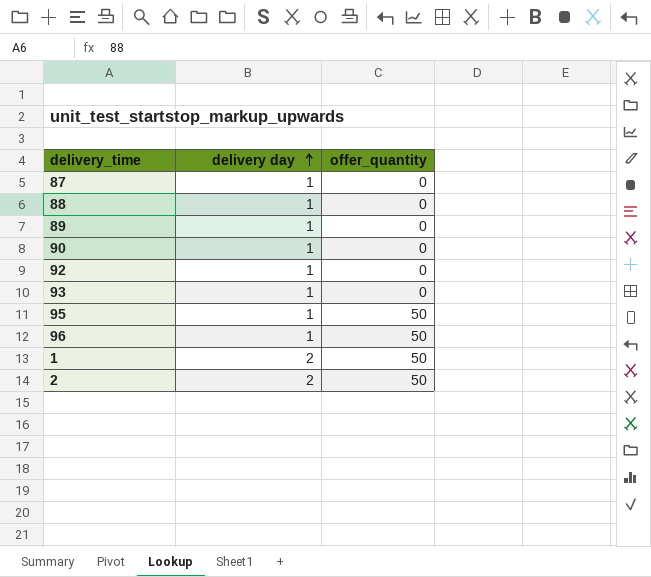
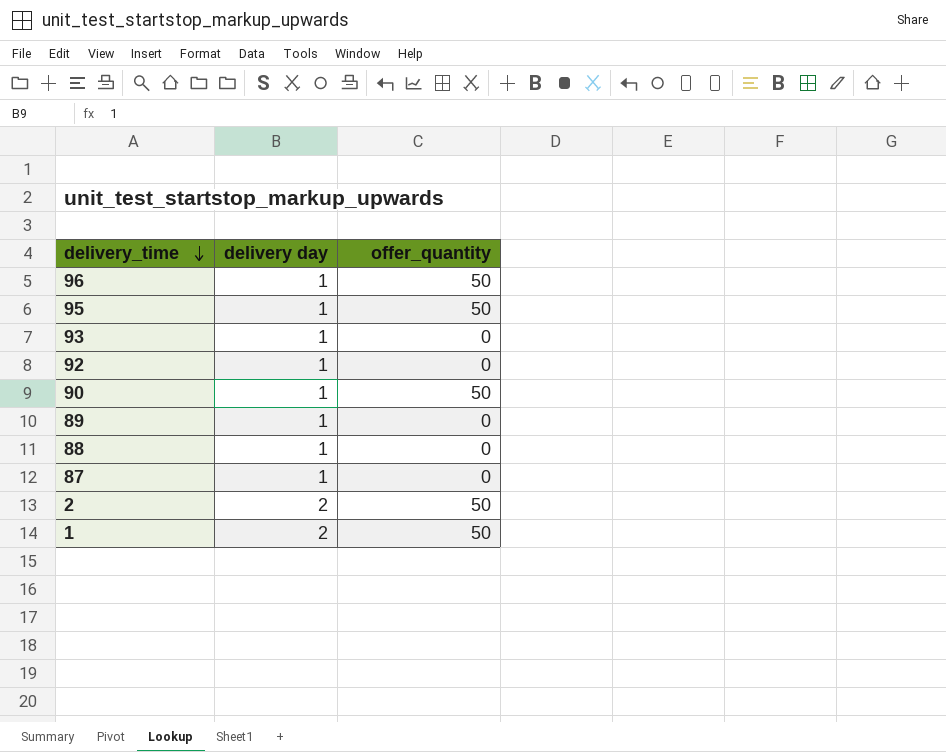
row order: delivery day ascending -> delivery_time descending
90 | offer_quantity: 0 -> 50

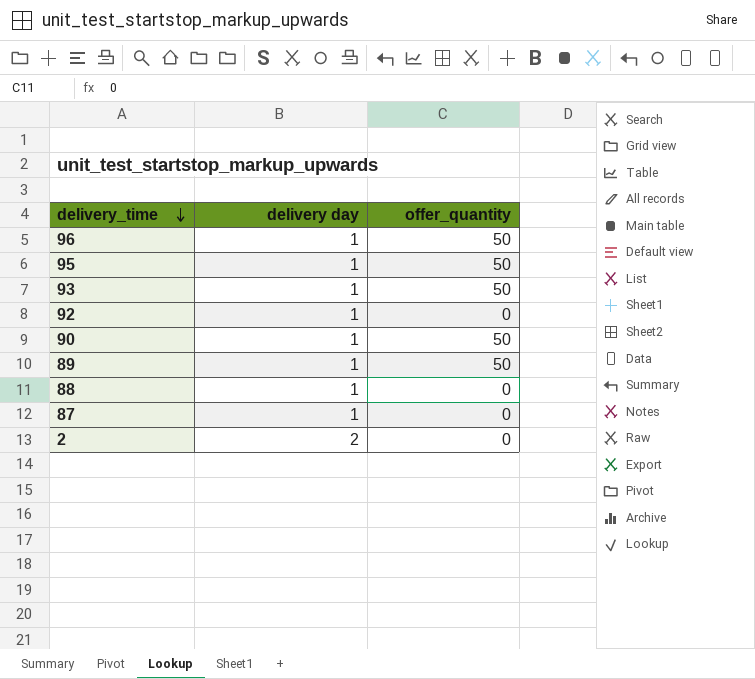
row 1: 2 | 50 -> none
93 | offer_quantity: 0 -> 50
89 | offer_quantity: 0 -> 50
2 | offer_quantity: 50 -> 0

